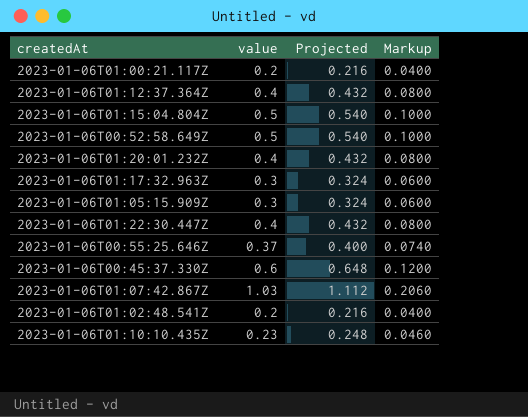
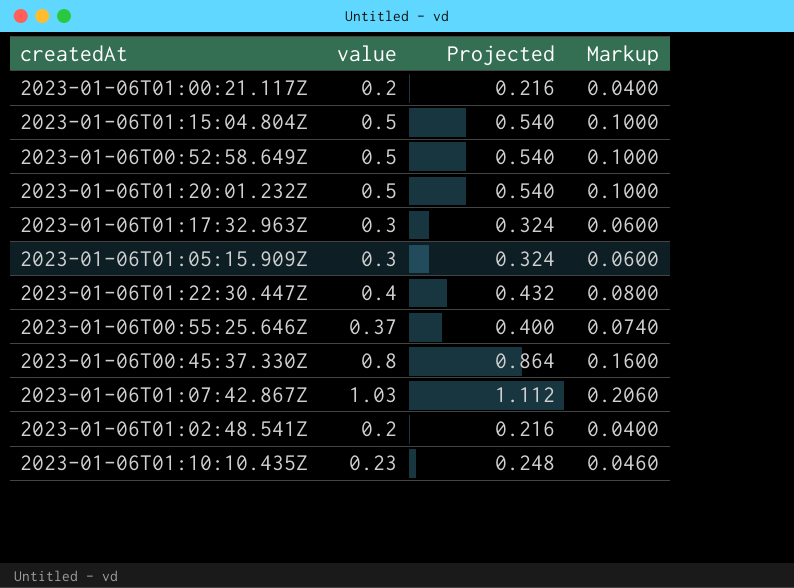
row 2023-01-06T01:12:37.364Z: 0.4 | 0.432 | 0.0800 -> none
2023-01-06T01:20:01.232Z | value: 0.4 -> 0.5
2023-01-06T01:20:01.232Z | Projected: 0.432 -> 0.540
2023-01-06T01:20:01.232Z | Markup: 0.0800 -> 0.1000
2023-01-06T00:45:37.330Z | value: 0.6 -> 0.8
2023-01-06T00:45:37.330Z | Projected: 0.648 -> 0.864
2023-01-06T00:45:37.330Z | Markup: 0.1200 -> 0.1600

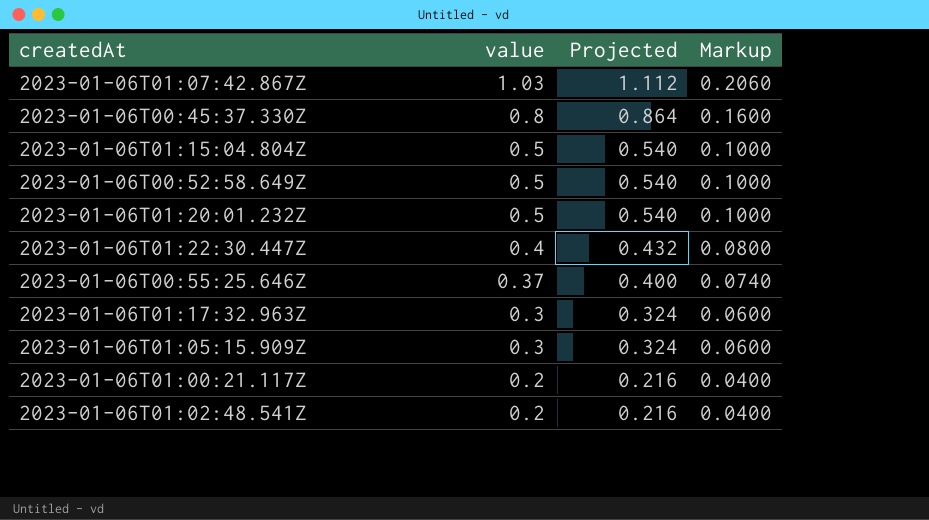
row order: none -> value descending
row 2023-01-06T01:10:10.435Z: 0.23 | 0.248 | 0.0460 -> none

